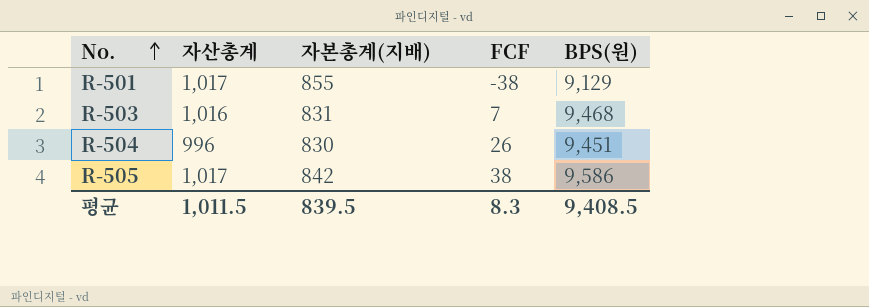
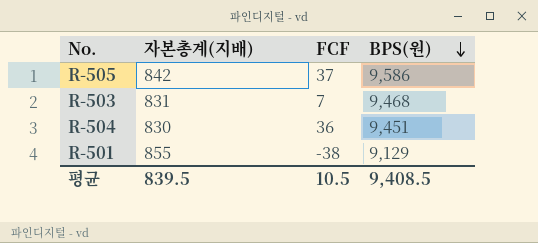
row order: No. ascending -> BPS(원) descending
column 자산총계 | position: 2 -> none
R-505 | FCF: 38 -> 37
R-504 | FCF: 26 -> 36
평균 | FCF: 8.3 -> 10.5

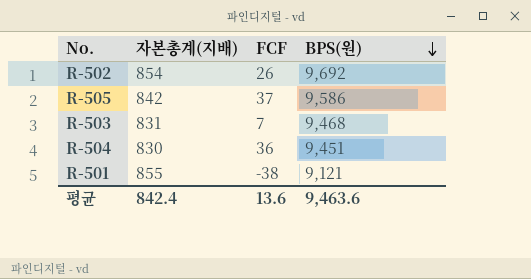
row R-502: none -> 854 | 26 | 9,692
R-501 | BPS(원): 9,129 -> 9,121
평균 | 자본총계(지배): 839.5 -> 842.4
평균 | FCF: 10.5 -> 13.6
평균 | BPS(원): 9,408.5 -> 9,463.6

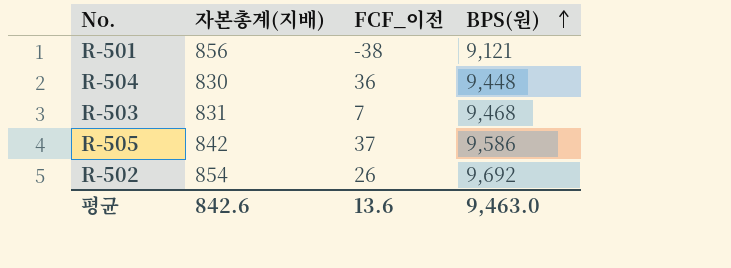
row order: BPS(원) descending -> BPS(원) ascending
column name: FCF -> FCF_이전
R-501 | 자본총계(지배): 855 -> 856
R-504 | BPS(원): 9,451 -> 9,448
평균 | 자본총계(지배): 842.4 -> 842.6
평균 | BPS(원): 9,463.6 -> 9,463.0

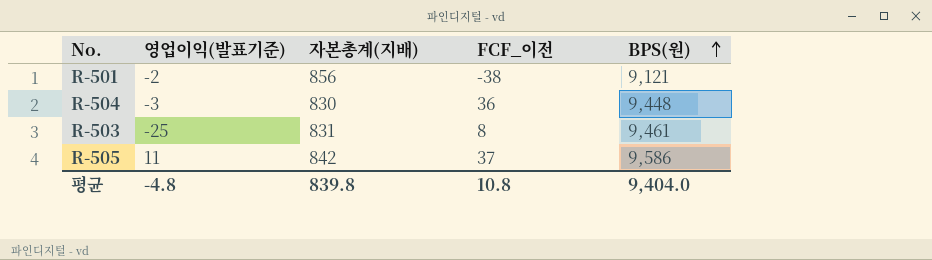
column 영업이익(발표기준) | position: none -> 2
row R-502: 854 | 26 | 9,692 -> none
R-503 | FCF_이전: 7 -> 8
R-503 | BPS(원): 9,468 -> 9,461
평균 | 자본총계(지배): 842.6 -> 839.8
평균 | FCF_이전: 13.6 -> 10.8
평균 | BPS(원): 9,463.0 -> 9,404.0

